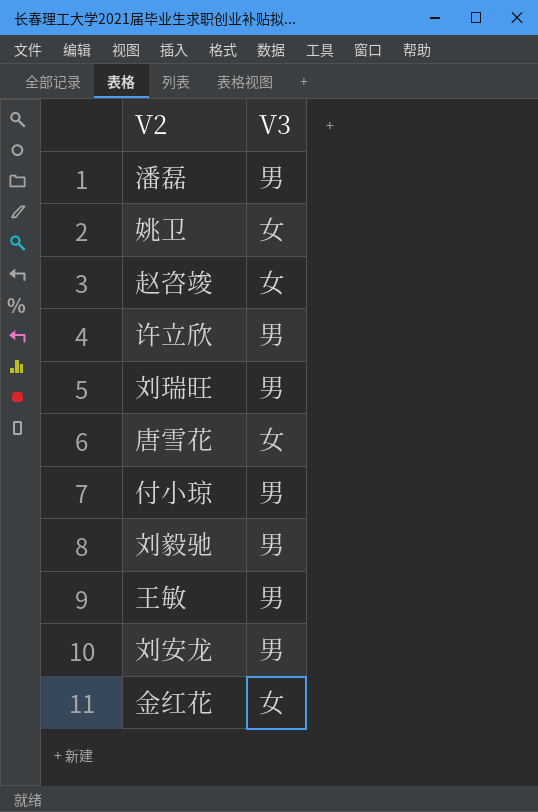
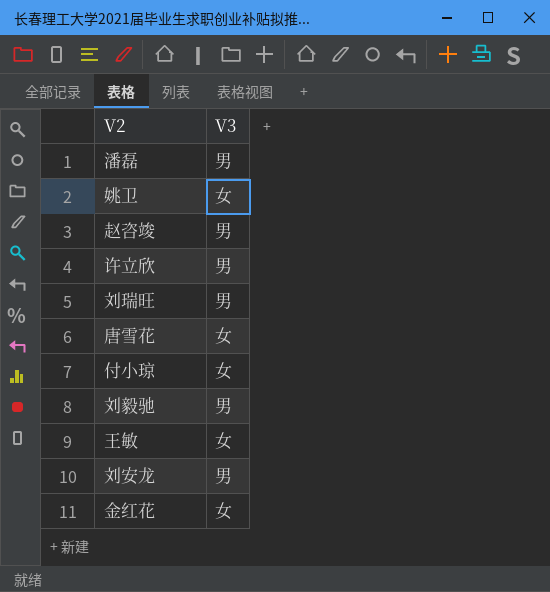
赵咨竣 | V3: 女 -> 男
付小琼 | V3: 男 -> 女
王敏 | V3: 男 -> 女

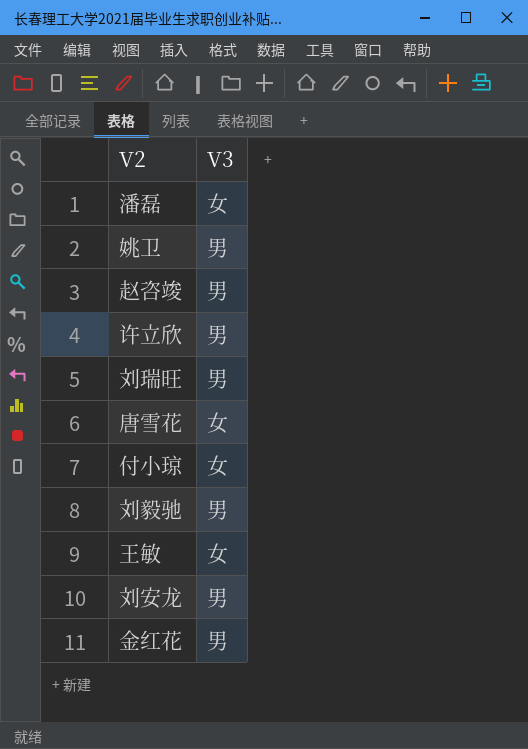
潘磊 | V3: 男 -> 女
姚卫 | V3: 女 -> 男
金红花 | V3: 女 -> 男

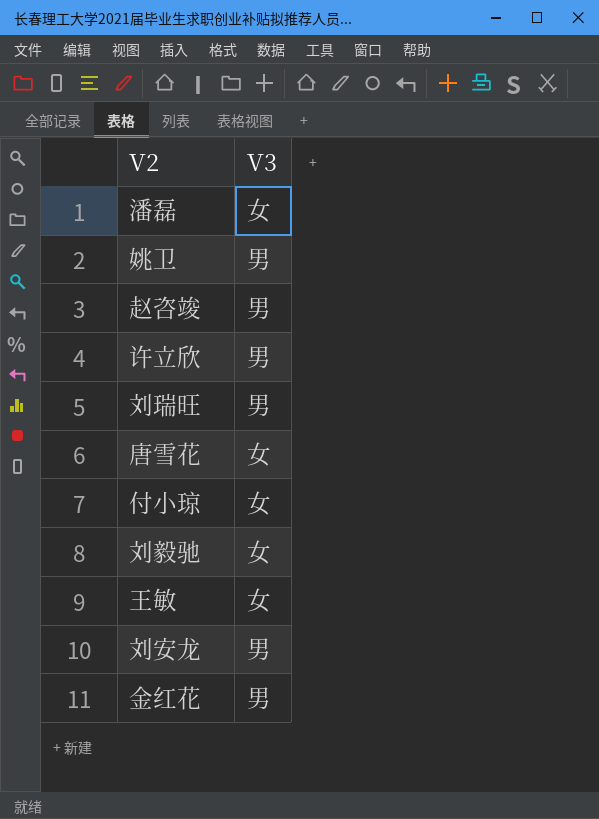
刘毅驰 | V3: 男 -> 女

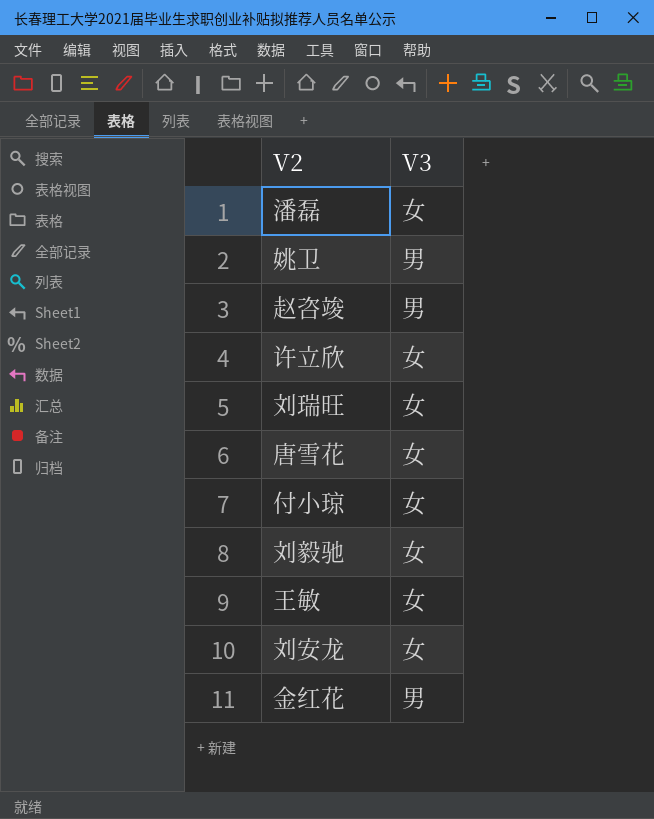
许立欣 | V3: 男 -> 女
刘瑞旺 | V3: 男 -> 女
刘安龙 | V3: 男 -> 女

